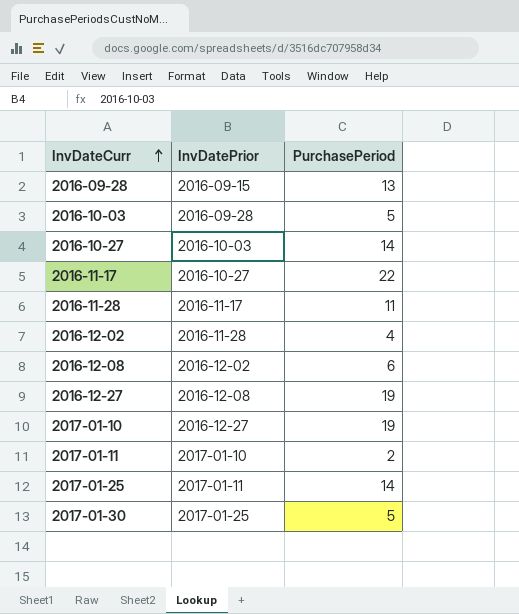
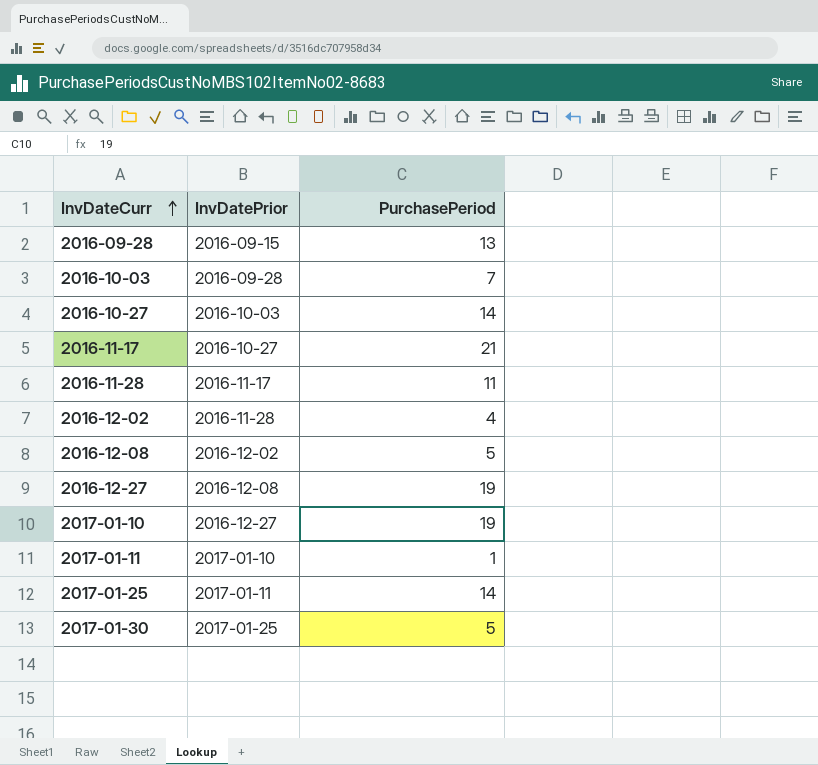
2016-10-03 | PurchasePeriod: 5 -> 7
2016-11-17 | PurchasePeriod: 22 -> 21
2016-12-08 | PurchasePeriod: 6 -> 5
2017-01-11 | PurchasePeriod: 2 -> 1

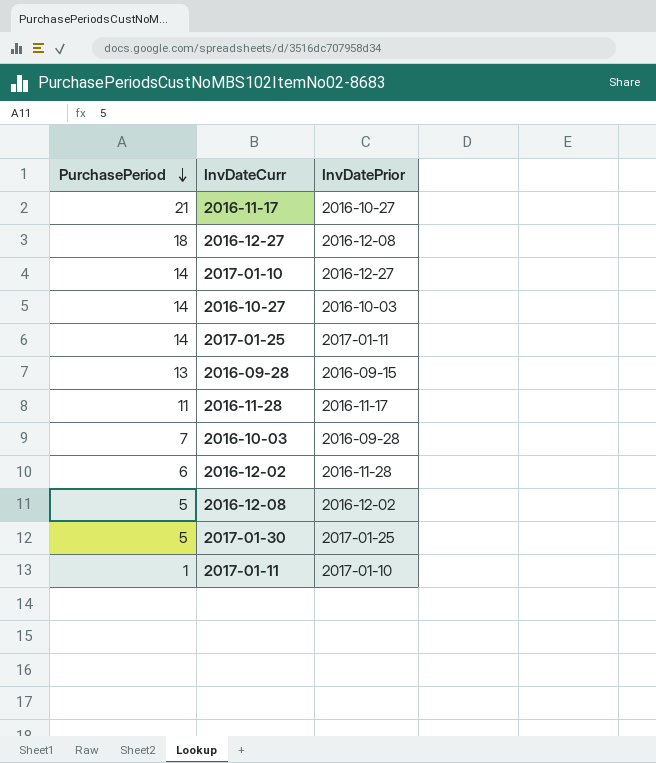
row order: InvDateCurr ascending -> PurchasePeriod descending
column PurchasePeriod | position: 3 -> 1
2016-12-27 | PurchasePeriod: 19 -> 18
2017-01-10 | PurchasePeriod: 19 -> 14
2016-12-02 | PurchasePeriod: 4 -> 6

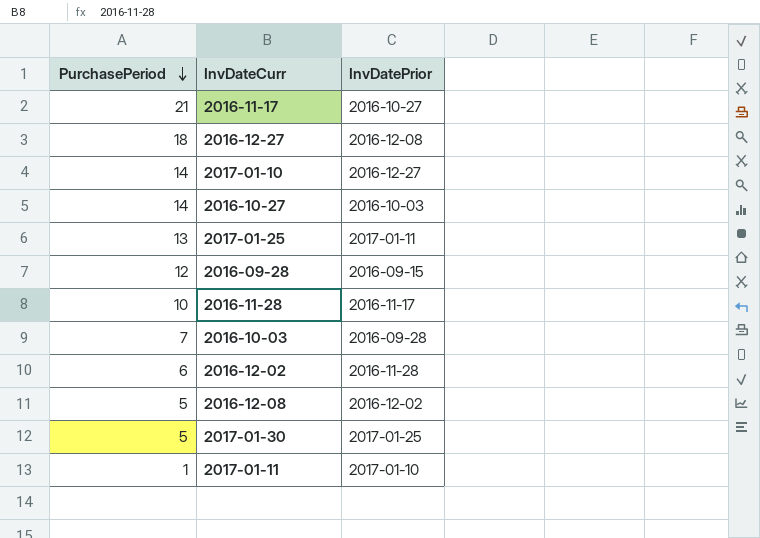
2017-01-25 | PurchasePeriod: 14 -> 13
2016-09-28 | PurchasePeriod: 13 -> 12
2016-11-28 | PurchasePeriod: 11 -> 10

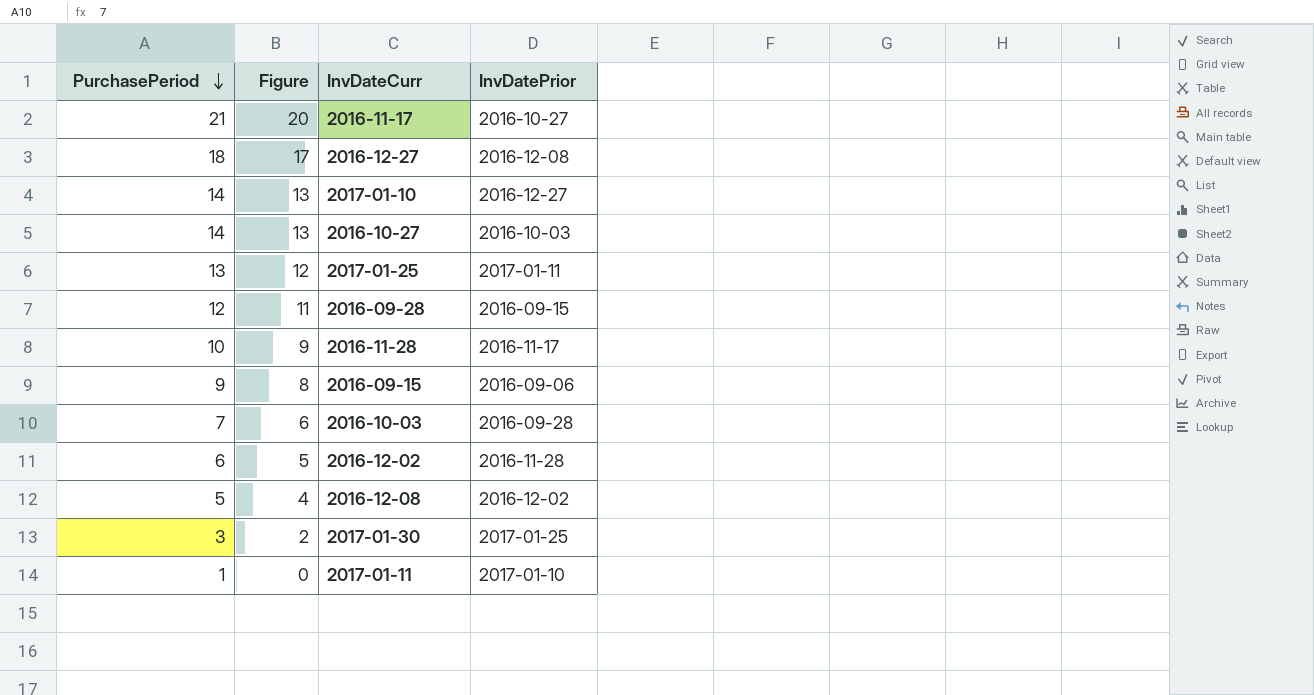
column Figure | formula: none -> [PurchasePeriod] - 1
row 2016-09-15: none -> 9 | 8 | 2016-09-06
2017-01-30 | PurchasePeriod: 5 -> 3

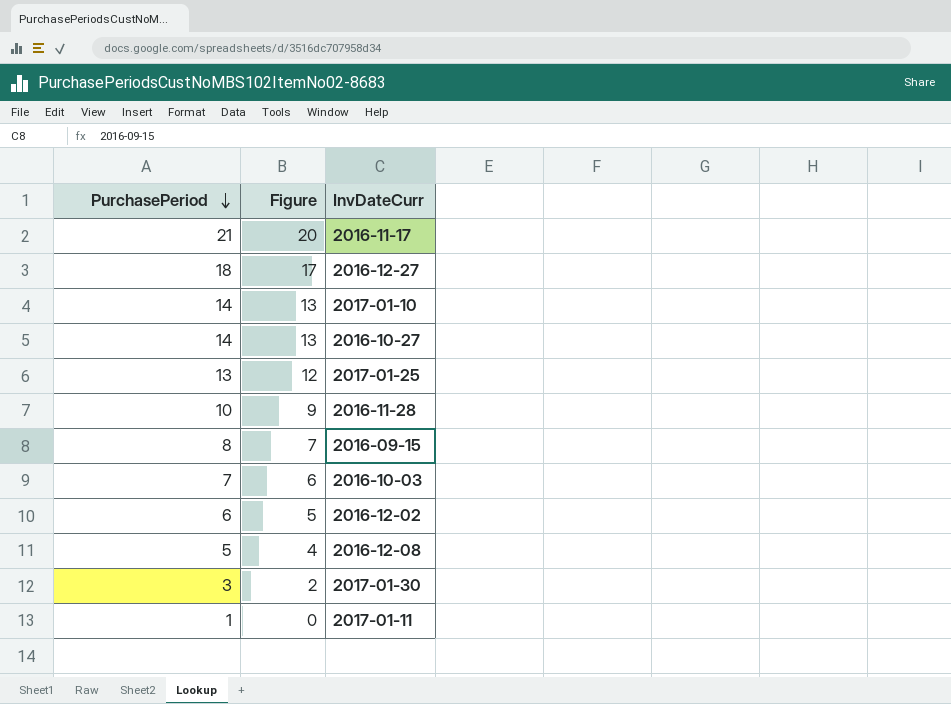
column InvDatePrior | position: 4 -> none
row 2016-09-28: 12 | 11 | 2016-09-15 -> none
2016-09-15 | PurchasePeriod: 9 -> 8
2016-09-15 | Figure: 8 -> 7

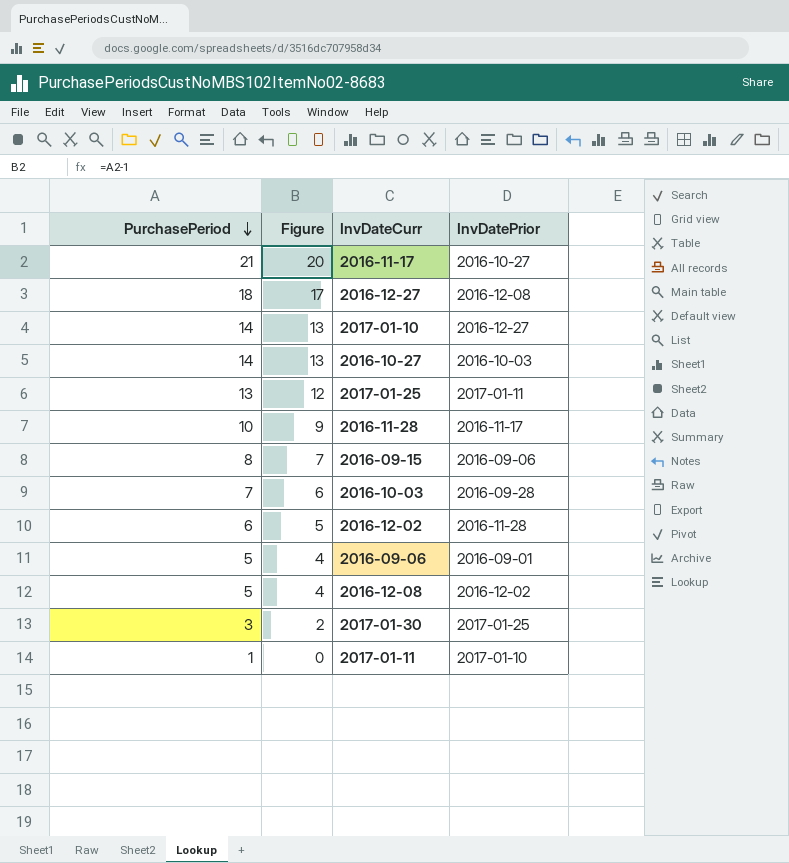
column InvDatePrior | position: none -> 4
row 2016-09-06: none -> 5 | 4 | 2016-09-01

